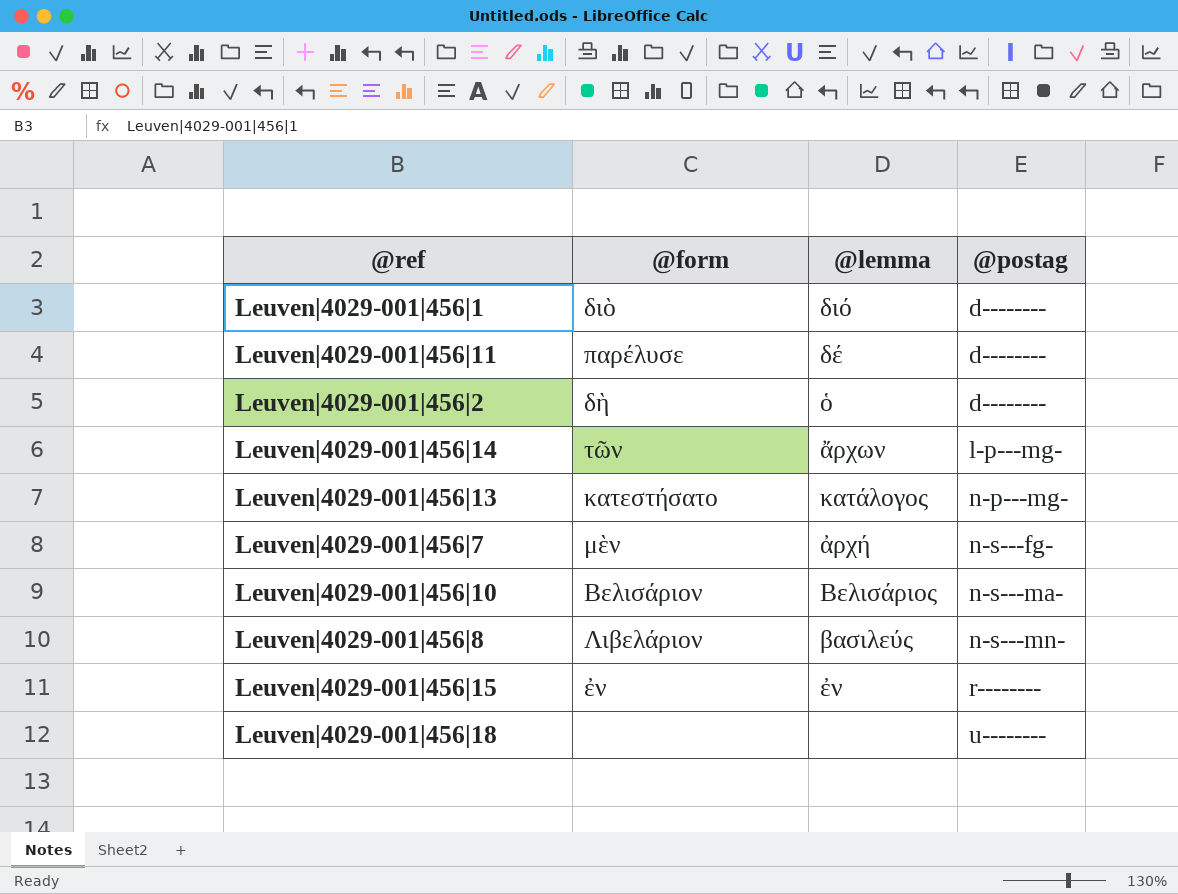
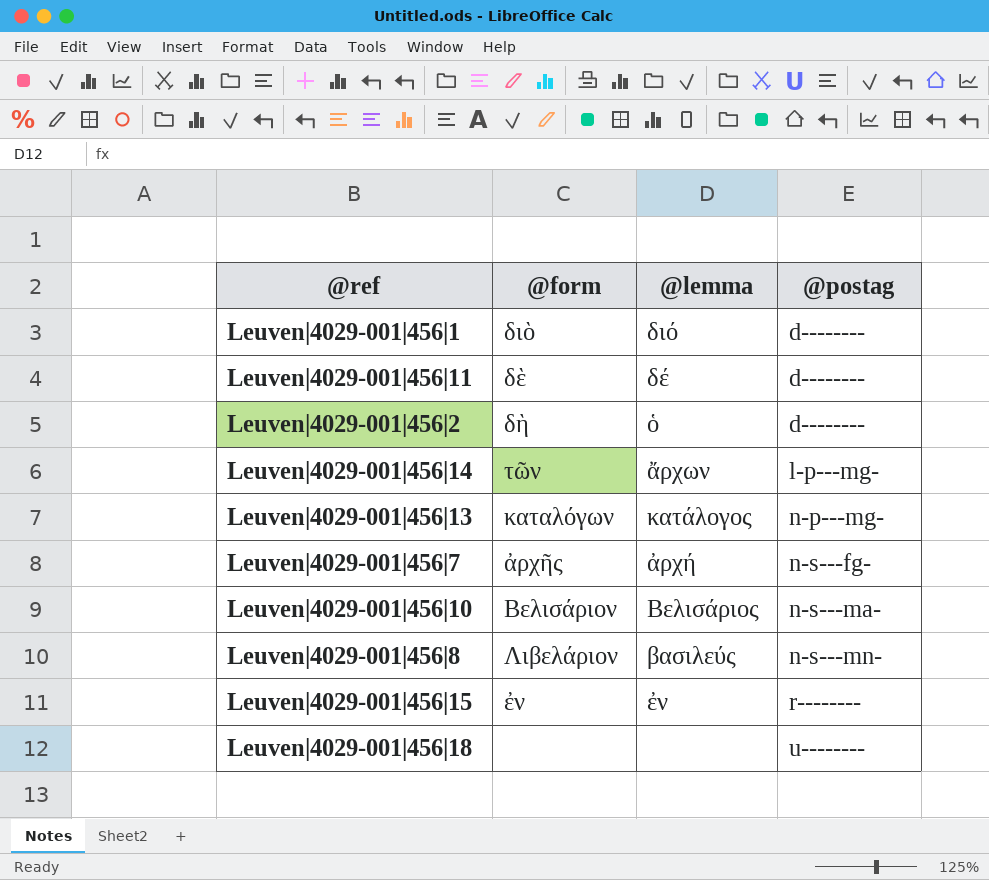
Leuven|4029-001|456|11 | @form: παρέλυσε -> δὲ
Leuven|4029-001|456|13 | @form: κατεστήσατο -> καταλόγων
Leuven|4029-001|456|7 | @form: μὲν -> ἀρχῆς

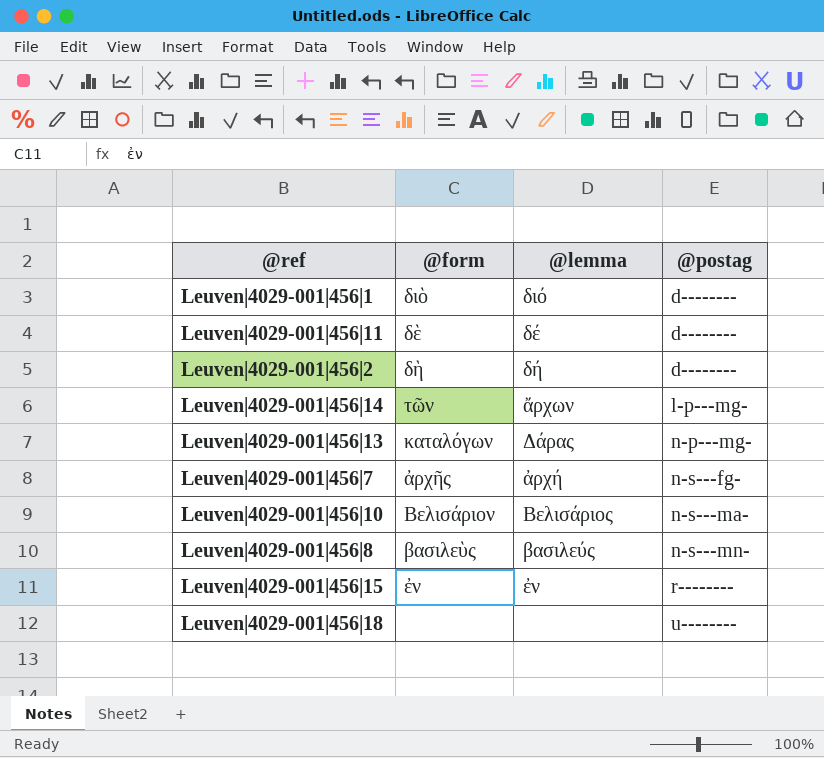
Leuven|4029-001|456|2 | @lemma: ὁ -> δή
Leuven|4029-001|456|13 | @lemma: κατάλογος -> Δάρας
Leuven|4029-001|456|8 | @form: Λιβελάριον -> βασιλεὺς

